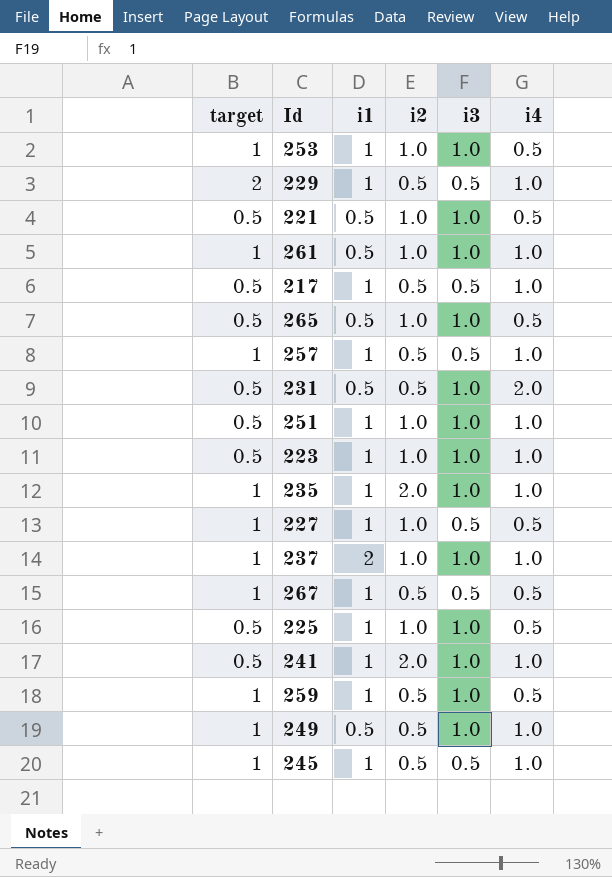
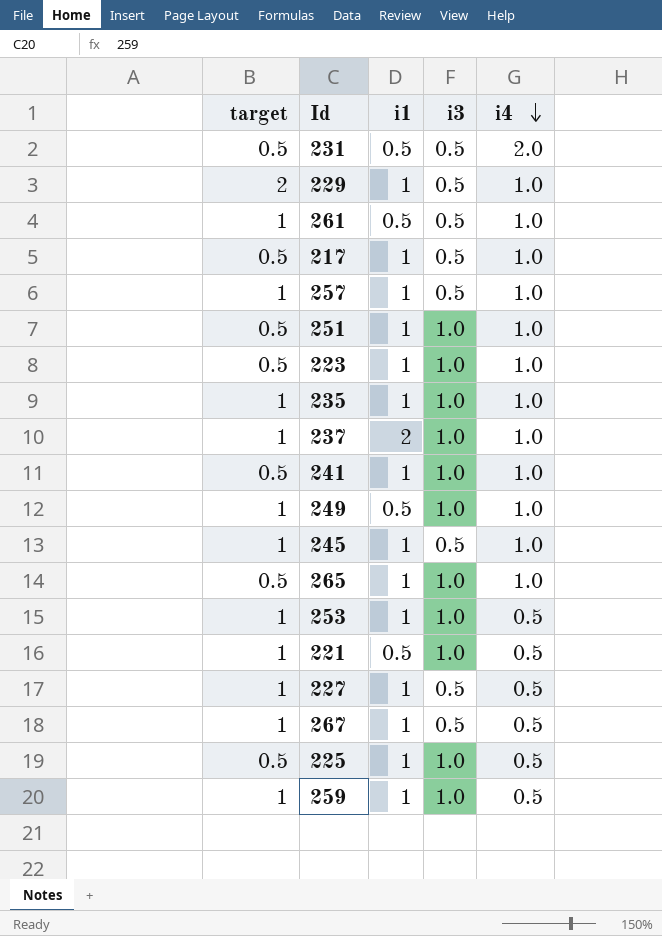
row order: none -> i4 descending
column i2 | position: 4 -> none
231 | i3: 1.0 -> 0.5
261 | i3: 1.0 -> 0.5
265 | i1: 0.5 -> 1
265 | i4: 0.5 -> 1.0
221 | target: 0.5 -> 1

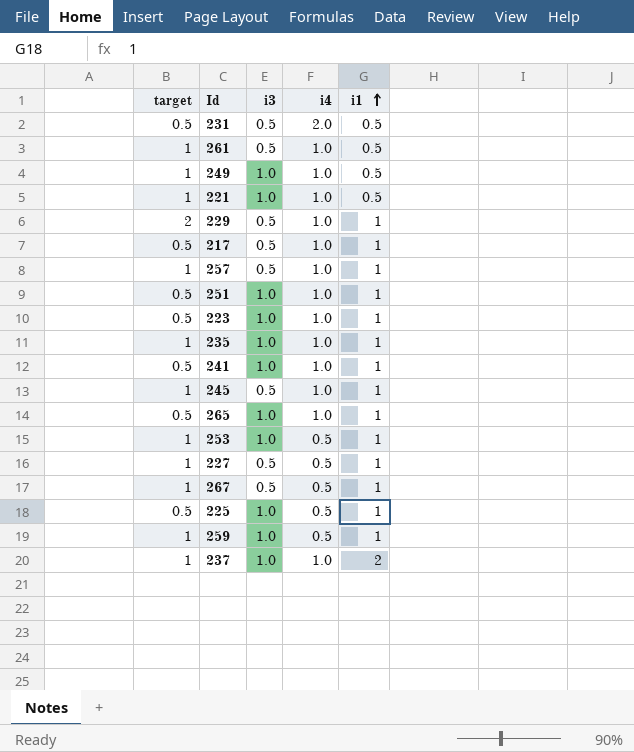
row order: i4 descending -> i1 ascending
column i1 | position: 3 -> 5
221 | i4: 0.5 -> 1.0

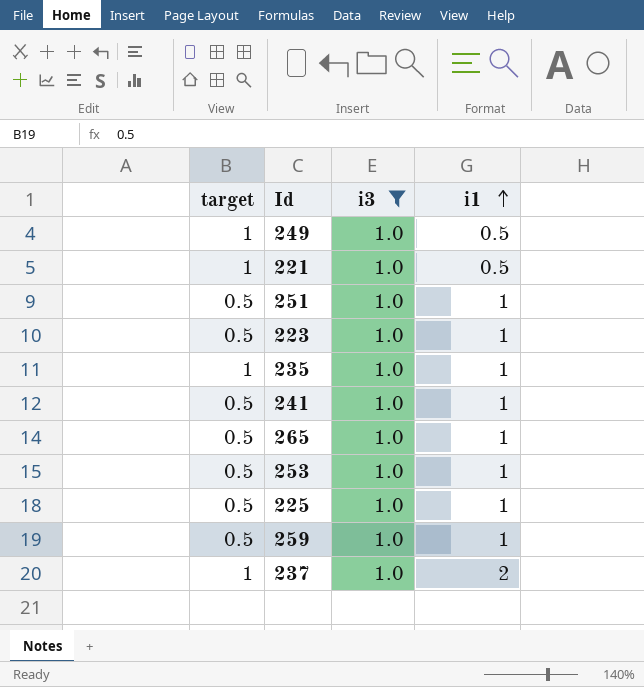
filter: none -> i3 = 1.0
column i4 | position: 4 -> none
253 | target: 1 -> 0.5
259 | target: 1 -> 0.5

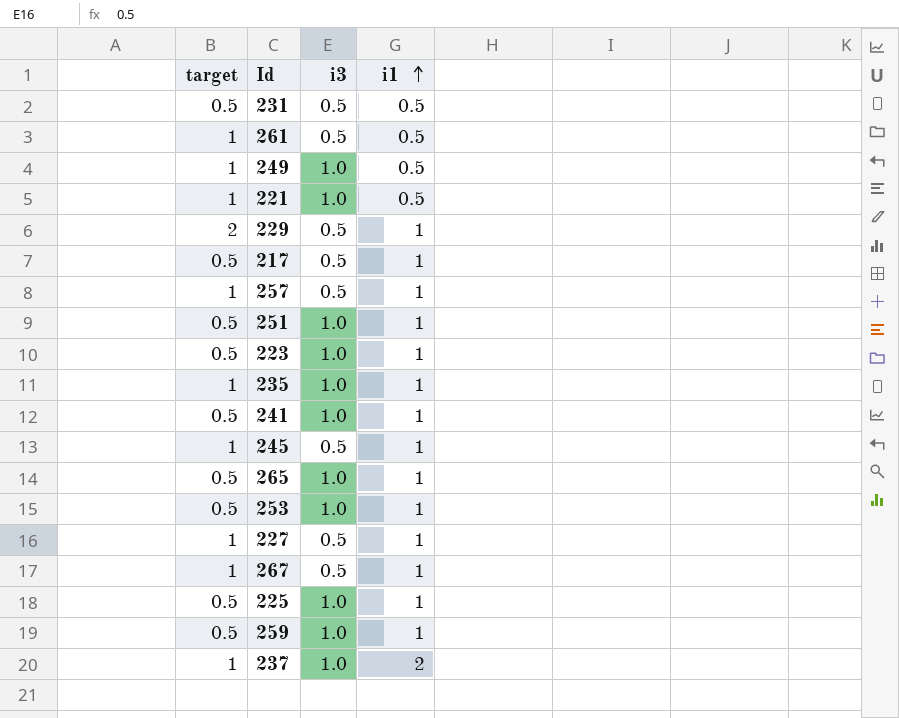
filter: i3 = 1.0 -> none

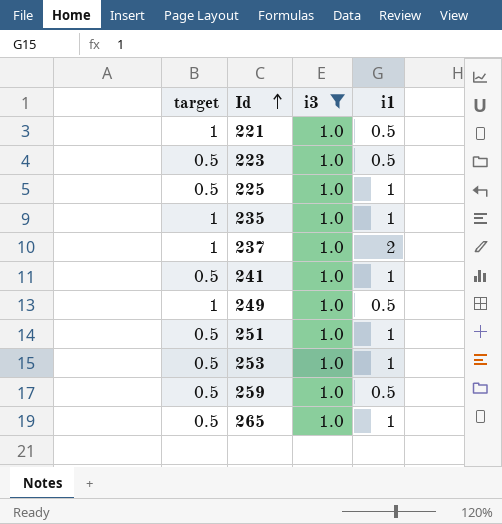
filter: none -> i3 = 1.0
row order: i1 ascending -> Id ascending
223 | i1: 1 -> 0.5
259 | i1: 1 -> 0.5

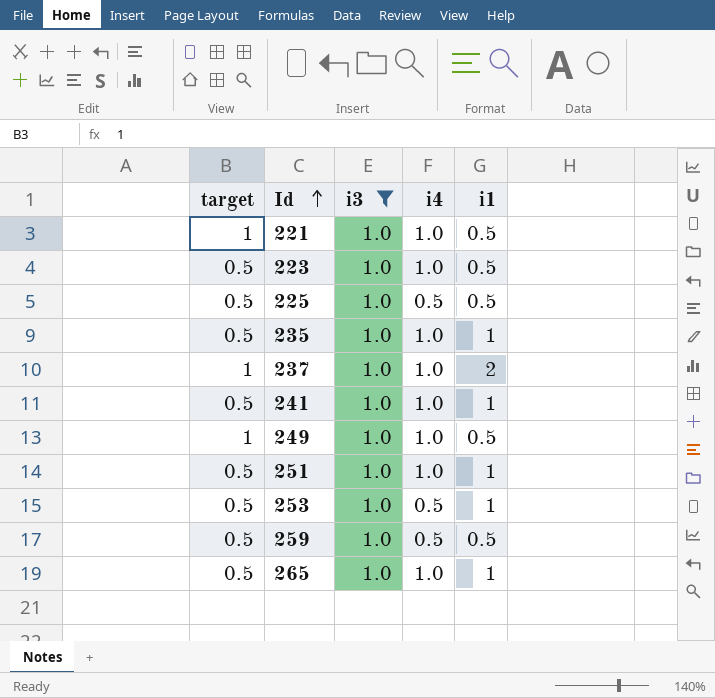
column i4 | position: none -> 4
225 | i1: 1 -> 0.5
235 | target: 1 -> 0.5

